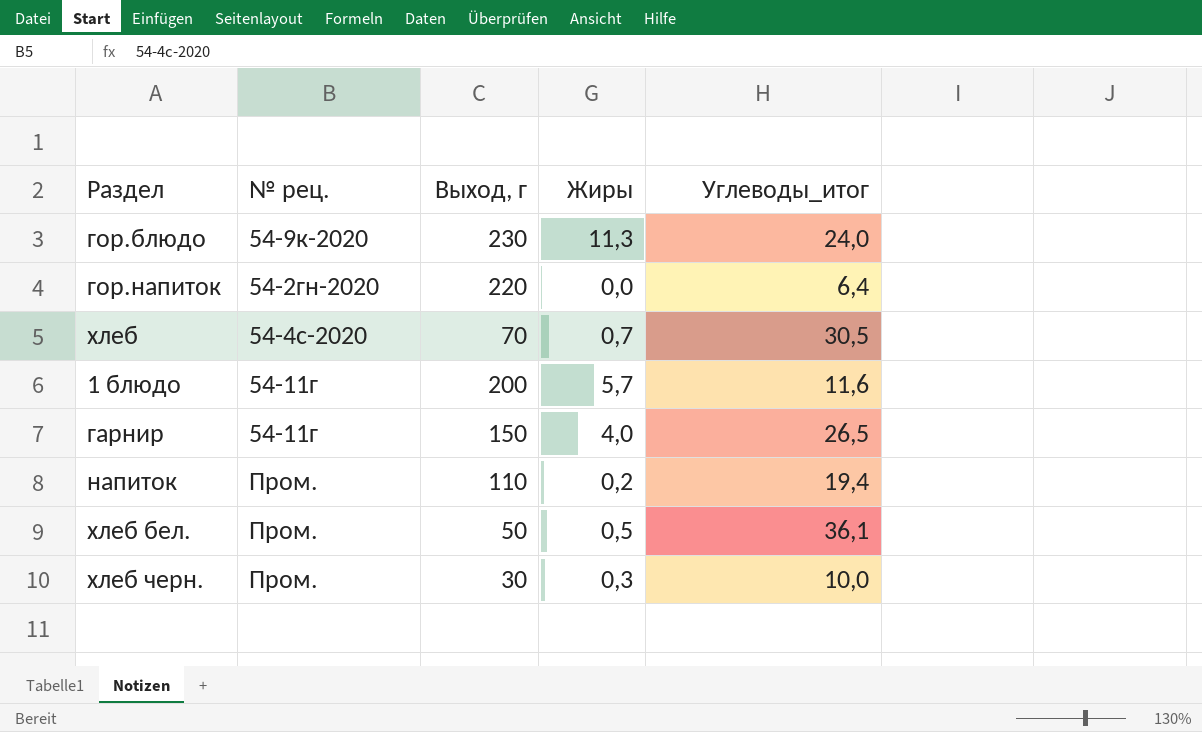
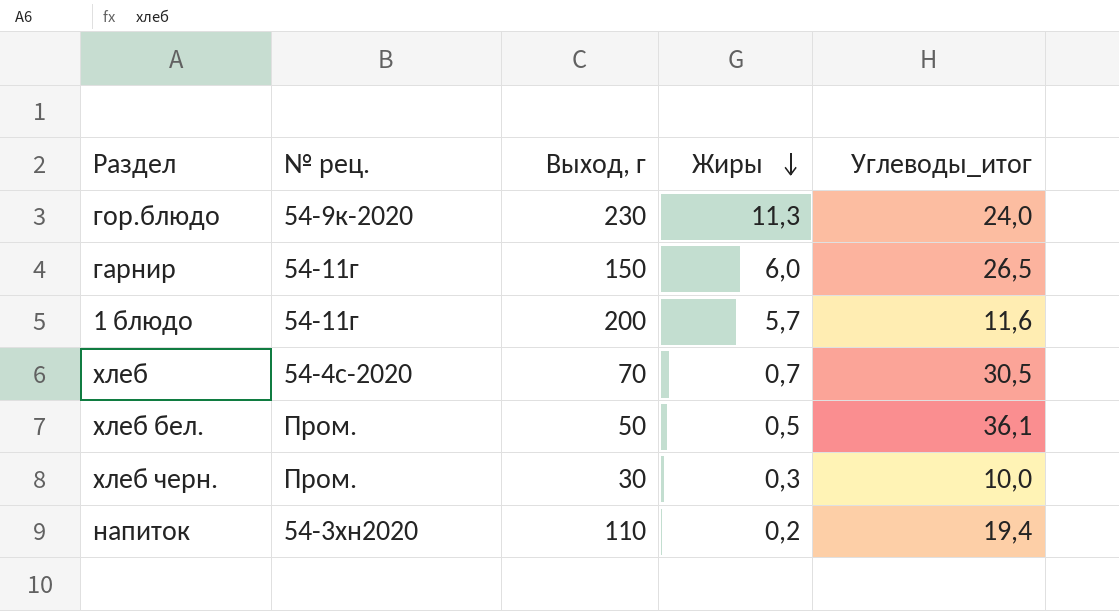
row order: none -> Жиры descending
row гор.напиток: 54-2гн-2020 | 220 | 0,0 | 6,4 -> none
гарнир | Жиры: 4,0 -> 6,0
напиток | № рец.: Пром. -> 54-3хн2020

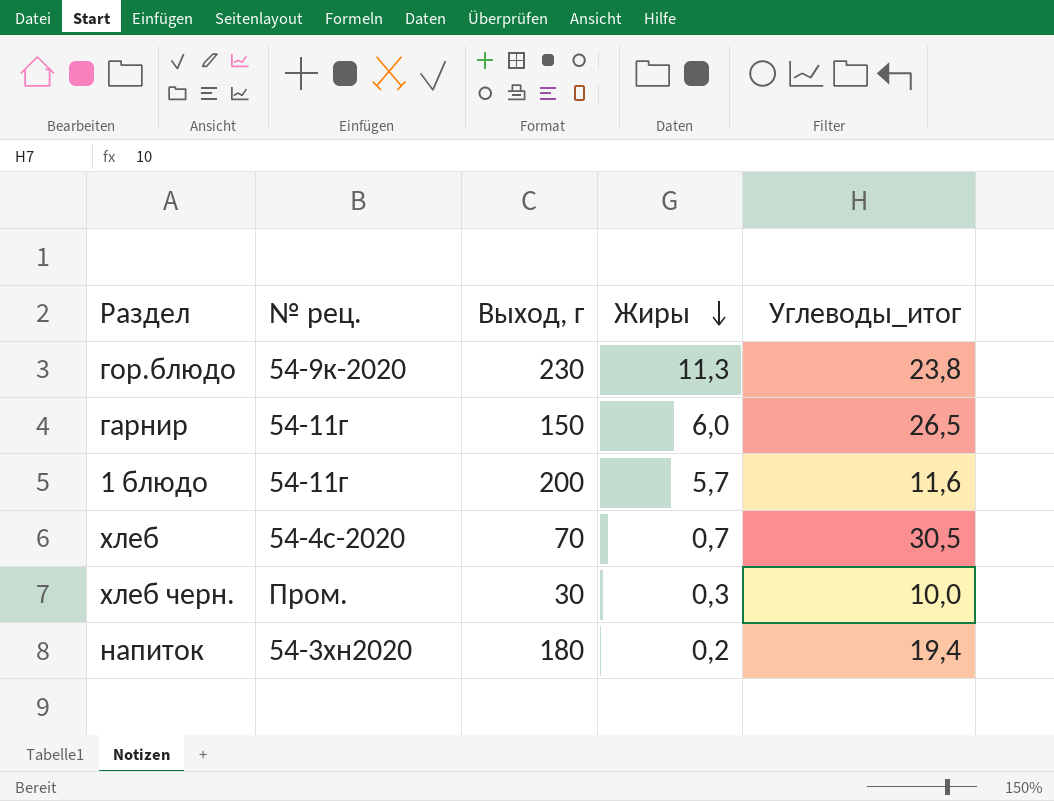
row хлеб бел.: Пром. | 50 | 0,5 | 36,1 -> none
гор.блюдо | Углеводы_итог: 24,0 -> 23,8
напиток | Выход, г: 110 -> 180

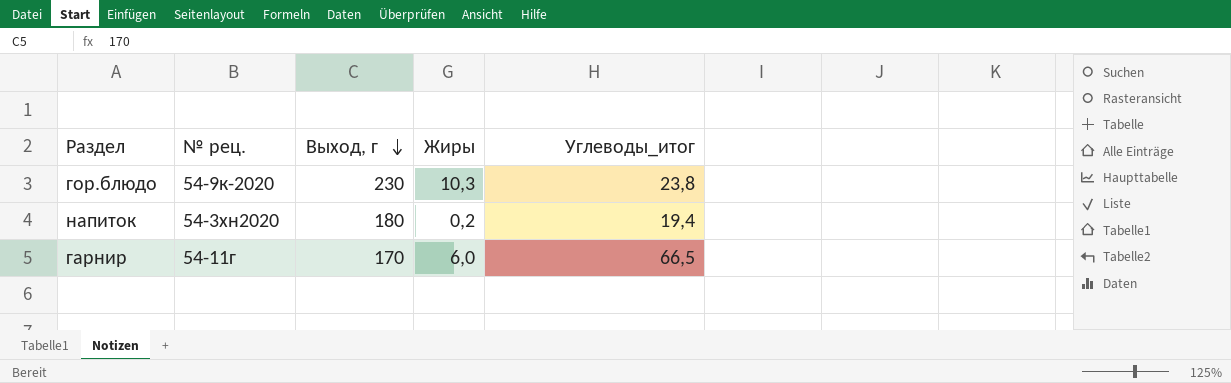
row order: Жиры descending -> Выход, г descending
row 1 блюдо: 54-11г | 200 | 5,7 | 11,6 -> none
row хлеб: 54-4с-2020 | 70 | 0,7 | 30,5 -> none
row хлеб черн.: Пром. | 30 | 0,3 | 10,0 -> none
гор.блюдо | Жиры: 11,3 -> 10,3
гарнир | Выход, г: 150 -> 170
гарнир | Углеводы_итог: 26,5 -> 66,5

